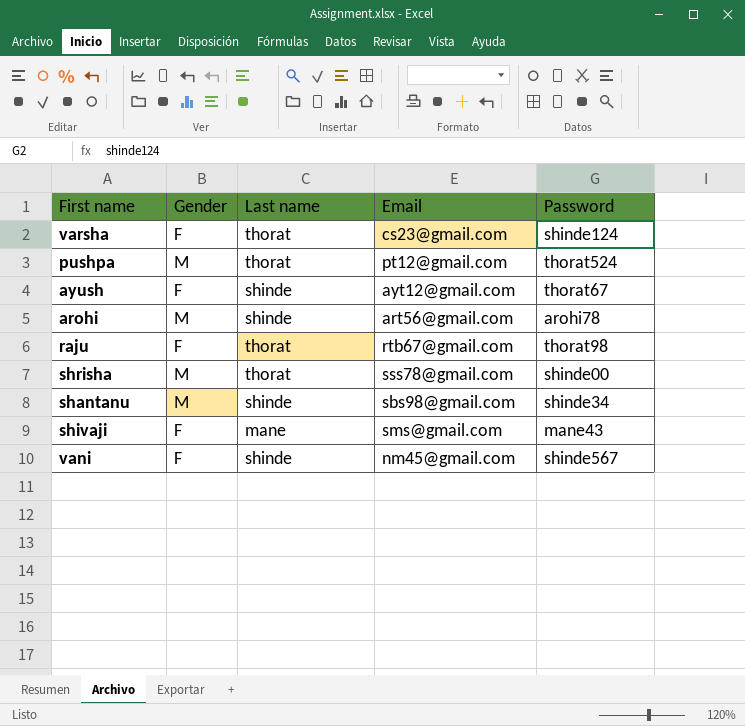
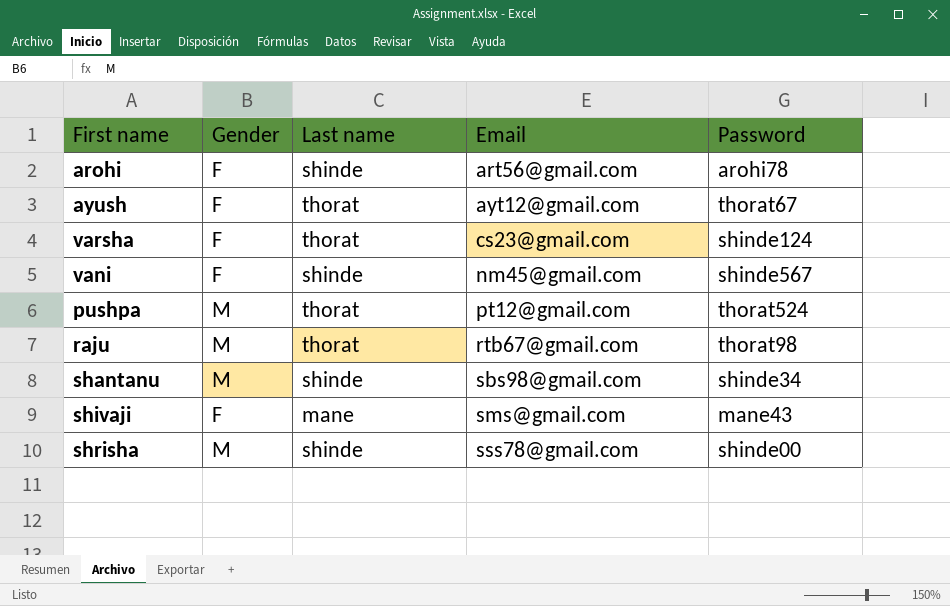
row order: none -> Email ascending
arohi | Gender: M -> F
ayush | Last name: shinde -> thorat
raju | Gender: F -> M
shrisha | Last name: thorat -> shinde

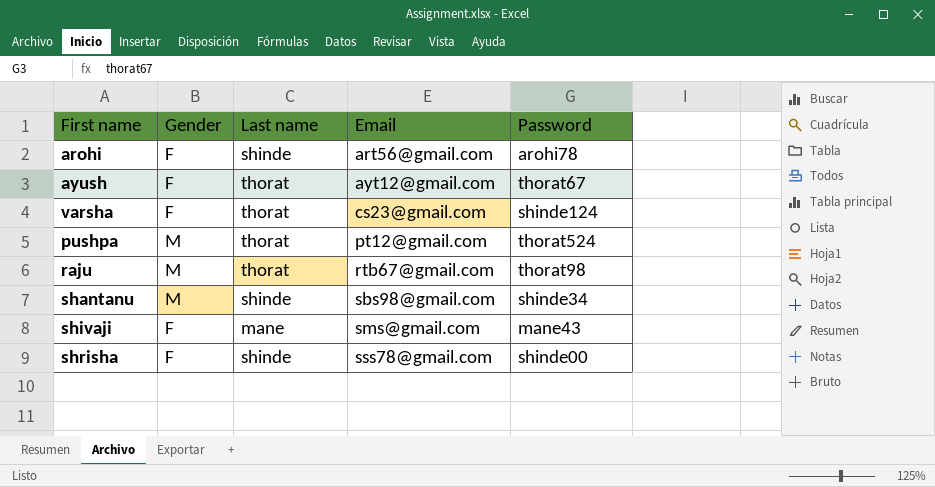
row vani: F | shinde | nm45@gmail.com | shinde567 -> none
shrisha | Gender: M -> F

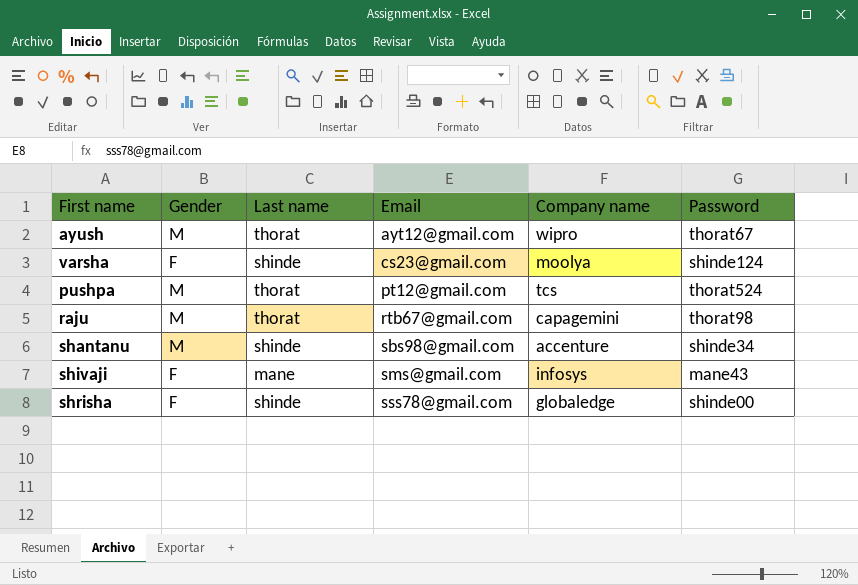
column Company name | position: none -> 5
row arohi: F | shinde | art56@gmail.com | arohi78 -> none
ayush | Gender: F -> M
varsha | Last name: thorat -> shinde

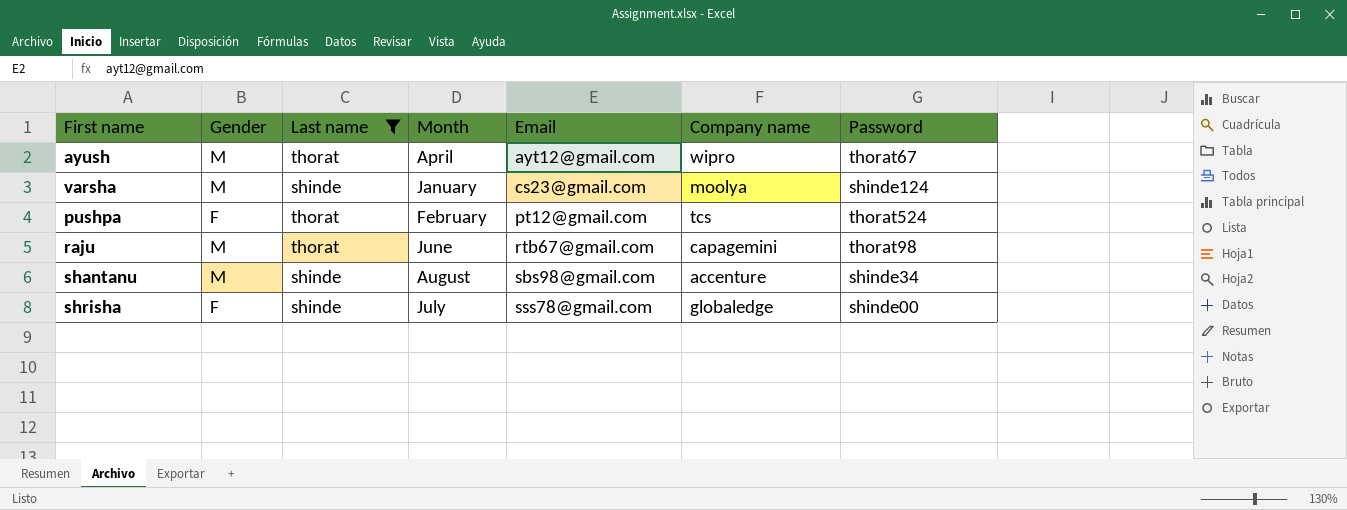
filter: none -> Last name != mane
column Month | position: none -> 4
varsha | Gender: F -> M
pushpa | Gender: M -> F

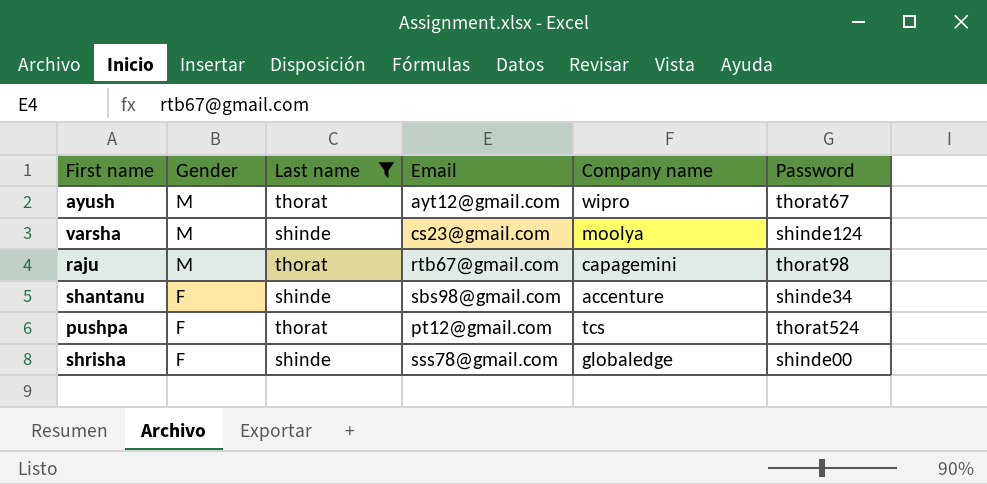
row order: Email ascending -> Gender descending
column Month | position: 4 -> none
shantanu | Gender: M -> F

